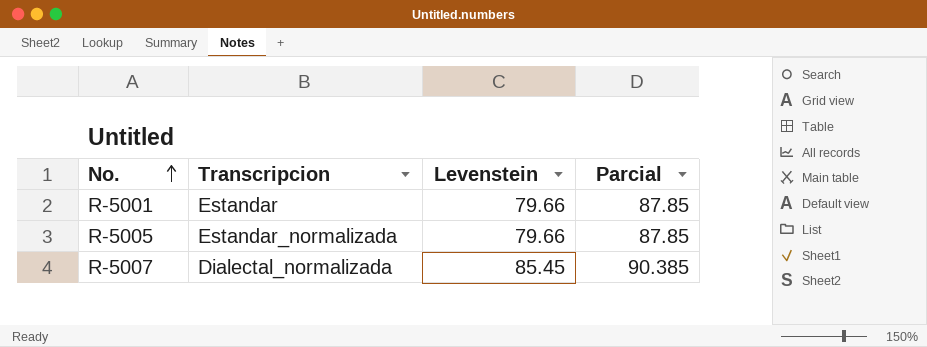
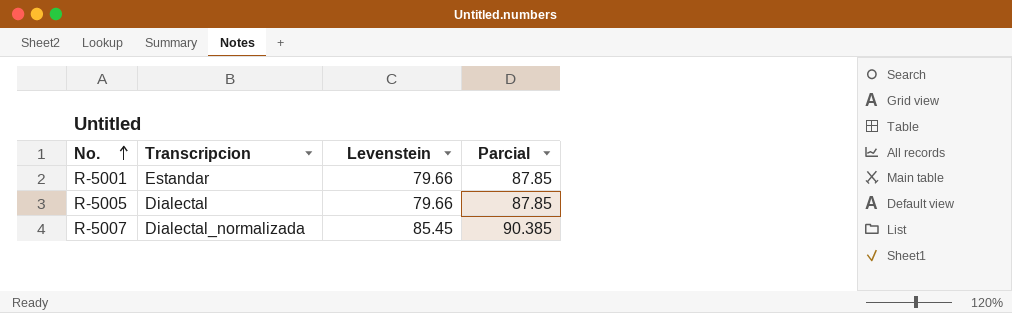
R-5005 | Transcripcion: Estandar_normalizada -> Dialectal

